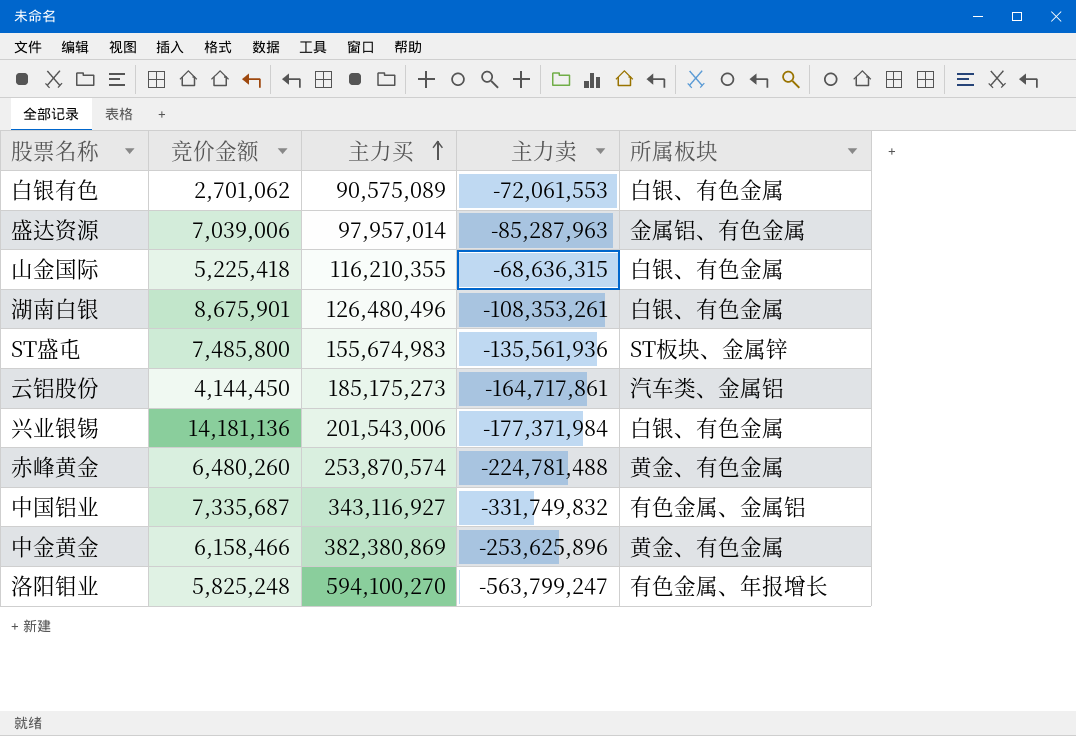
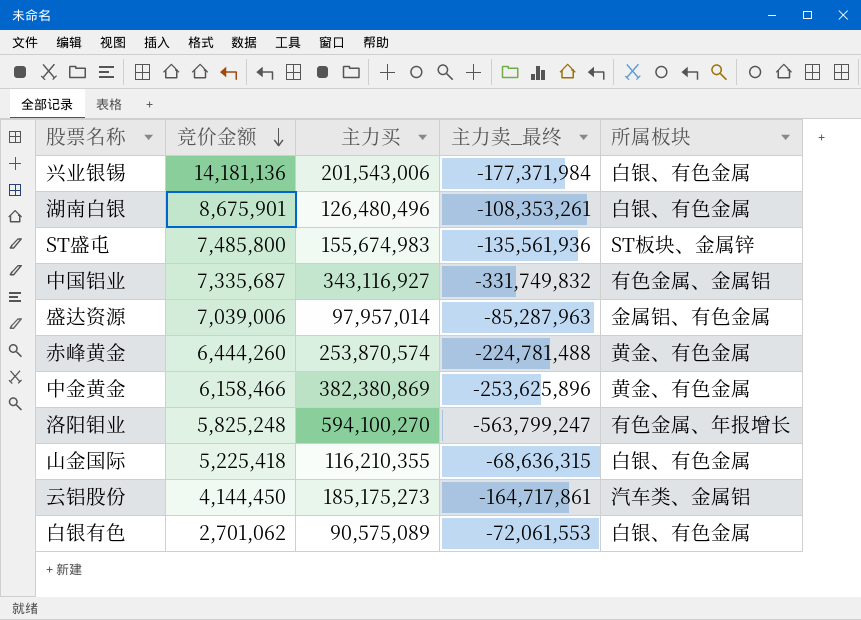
row order: 主力买 ascending -> 竞价金额 descending
column name: 主力卖 -> 主力卖_最终
赤峰黄金 | 竞价金额: 6,480,260 -> 6,444,260

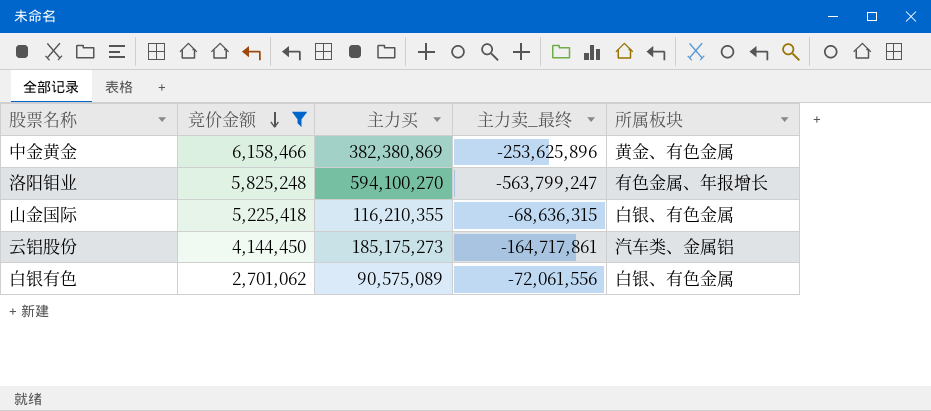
filter: none -> 竞价金额 <= 6,158,466
白银有色 | 主力卖_最终: -72,061,553 -> -72,061,556

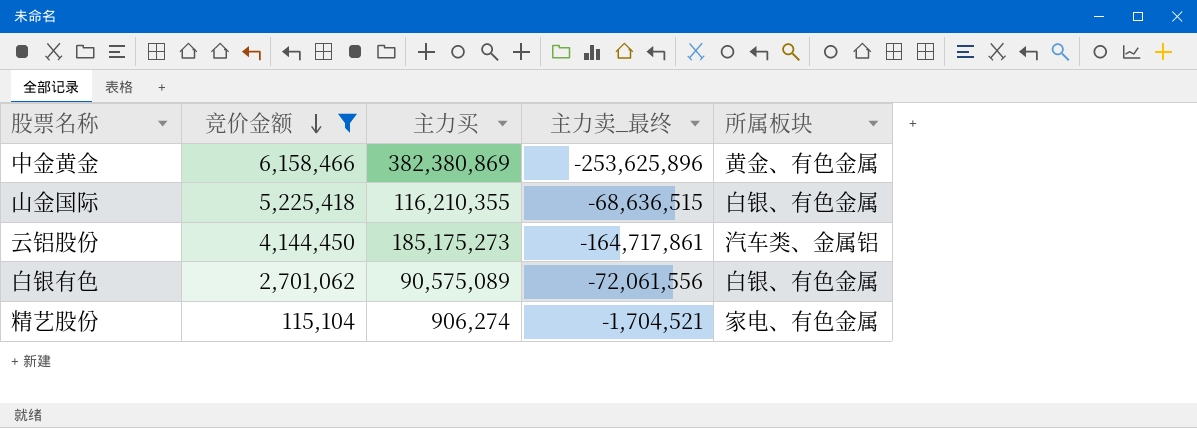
row 洛阳钼业: 5,825,248 | 594,100,270 | -563,799,247 | 有色金属、年报增长 -> none
山金国际 | 主力卖_最终: -68,636,315 -> -68,636,515
row 精艺股份: none -> 115,104 | 906,274 | -1,704,521 | 家电、有色金属

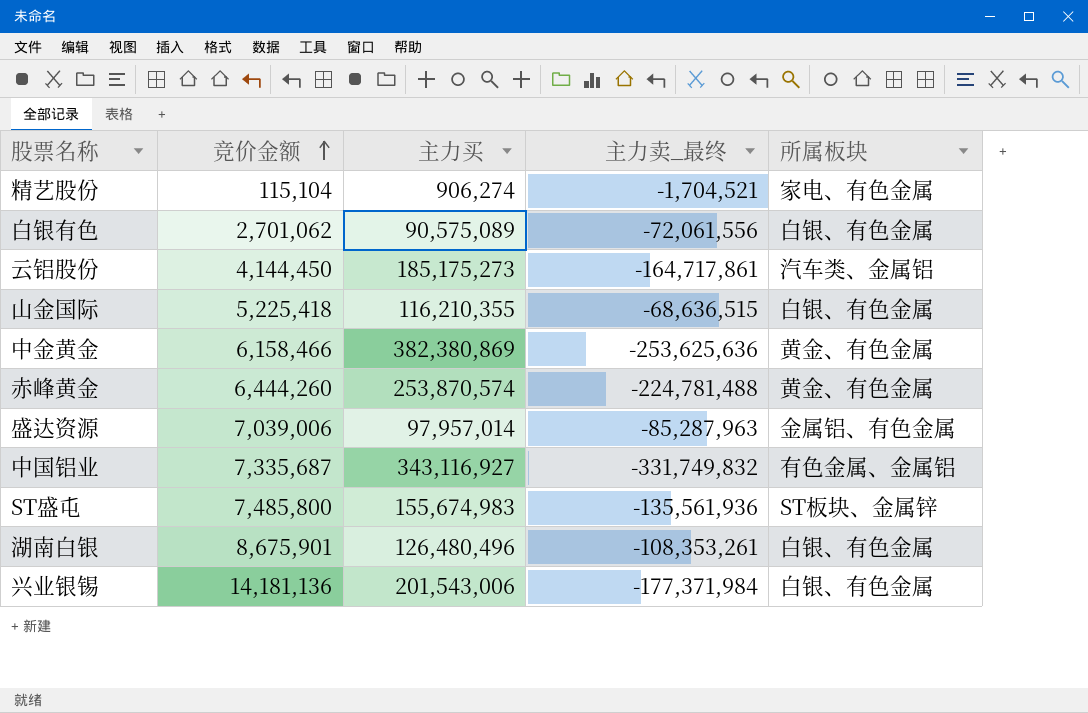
filter: 竞价金额 <= 6,158,466 -> none
row order: 竞价金额 descending -> 竞价金额 ascending
中金黄金 | 主力卖_最终: -253,625,896 -> -253,625,636

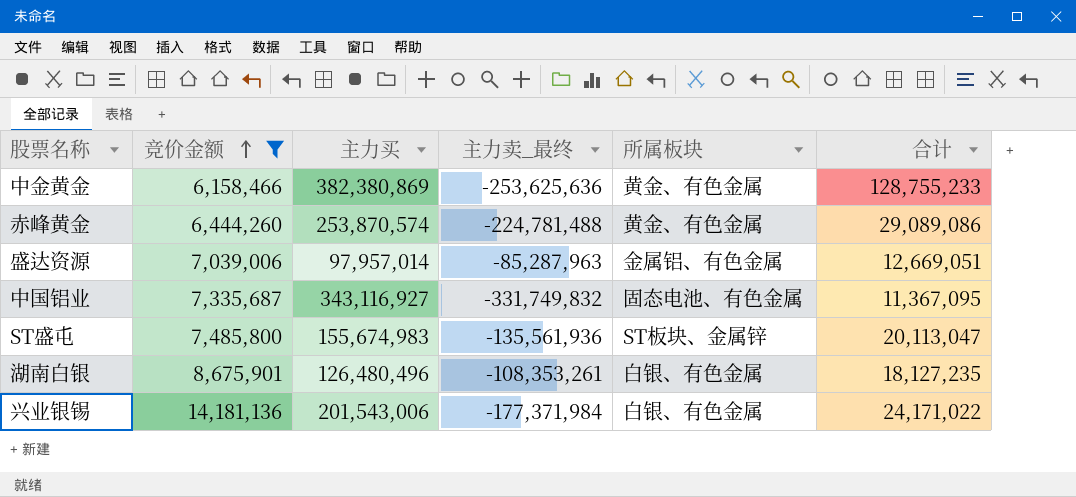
filter: none -> 竞价金额 >= 6,158,466
column 合计 | formula: none -> [主力买] + [主力卖_最终]
中国铝业 | 所属板块: 有色金属、金属铝 -> 固态电池、有色金属

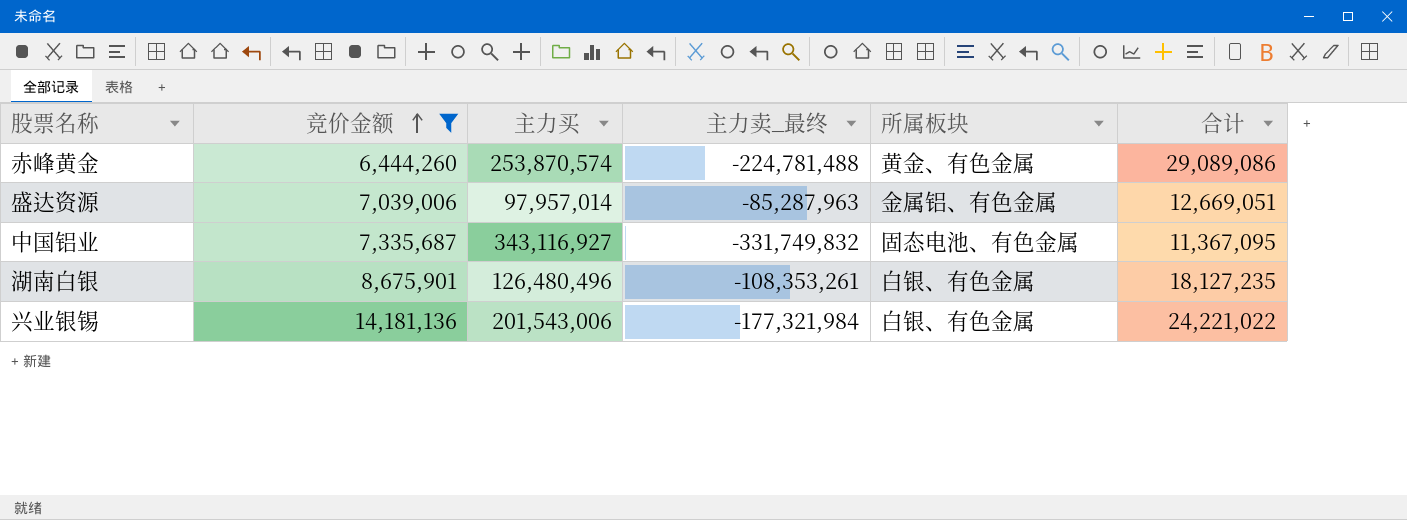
row 中金黄金: 6,158,466 | 382,380,869 | -253,625,636 | 黄金、有色金属 | 128,755,233 -> none
row ST盛屯: 7,485,800 | 155,674,983 | -135,561,936 | ST板块、金属锌 | 20,113,047 -> none
兴业银锡 | 主力卖_最终: -177,371,984 -> -177,321,984
兴业银锡 | 合计: 24,171,022 -> 24,221,022

